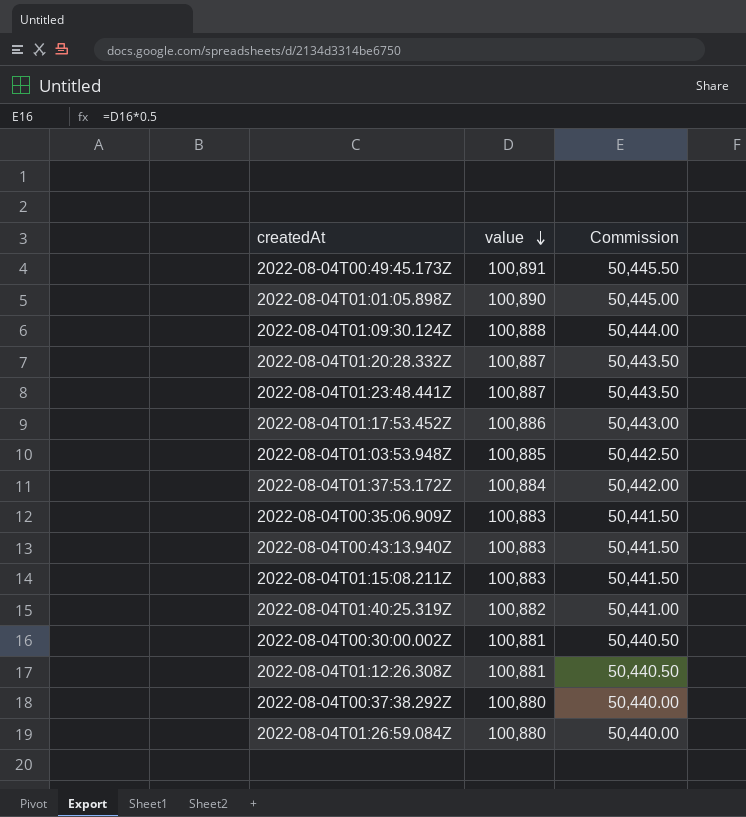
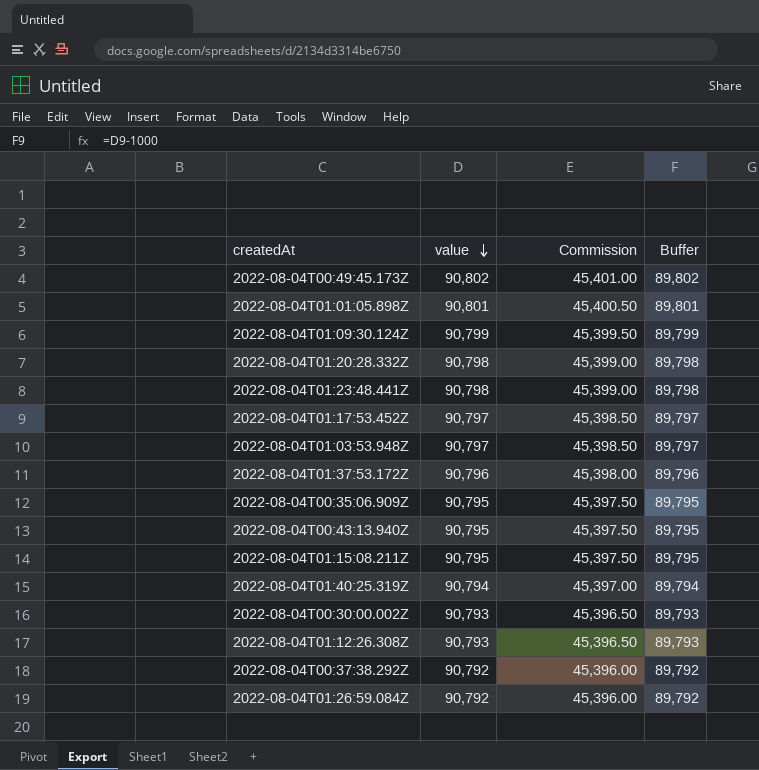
column Buffer | formula: none -> [value] - 1000
2022-08-04T00:49:45.173Z | value: 100,891 -> 90,802
2022-08-04T00:49:45.173Z | Commission: 50,445.50 -> 45,401.00
2022-08-04T01:01:05.898Z | value: 100,890 -> 90,801
2022-08-04T01:01:05.898Z | Commission: 50,445.00 -> 45,400.50
2022-08-04T01:09:30.124Z | value: 100,888 -> 90,799
2022-08-04T01:09:30.124Z | Commission: 50,444.00 -> 45,399.50
2022-08-04T01:20:28.332Z | value: 100,887 -> 90,798
2022-08-04T01:20:28.332Z | Commission: 50,443.50 -> 45,399.00
2022-08-04T01:23:48.441Z | value: 100,887 -> 90,798
2022-08-04T01:23:48.441Z | Commission: 50,443.50 -> 45,399.00
2022-08-04T01:17:53.452Z | value: 100,886 -> 90,797
2022-08-04T01:17:53.452Z | Commission: 50,443.00 -> 45,398.50
2022-08-04T01:03:53.948Z | value: 100,885 -> 90,797
2022-08-04T01:03:53.948Z | Commission: 50,442.50 -> 45,398.50
2022-08-04T01:37:53.172Z | value: 100,884 -> 90,796
2022-08-04T01:37:53.172Z | Commission: 50,442.00 -> 45,398.00
2022-08-04T00:35:06.909Z | value: 100,883 -> 90,795
2022-08-04T00:35:06.909Z | Commission: 50,441.50 -> 45,397.50
2022-08-04T00:43:13.940Z | value: 100,883 -> 90,795
2022-08-04T00:43:13.940Z | Commission: 50,441.50 -> 45,397.50
2022-08-04T01:15:08.211Z | value: 100,883 -> 90,795
2022-08-04T01:15:08.211Z | Commission: 50,441.50 -> 45,397.50
2022-08-04T01:40:25.319Z | value: 100,882 -> 90,794
2022-08-04T01:40:25.319Z | Commission: 50,441.00 -> 45,397.00
2022-08-04T00:30:00.002Z | value: 100,881 -> 90,793
2022-08-04T00:30:00.002Z | Commission: 50,440.50 -> 45,396.50
2022-08-04T01:12:26.308Z | value: 100,881 -> 90,793
2022-08-04T01:12:26.308Z | Commission: 50,440.50 -> 45,396.50
2022-08-04T00:37:38.292Z | value: 100,880 -> 90,792
2022-08-04T00:37:38.292Z | Commission: 50,440.00 -> 45,396.00
2022-08-04T01:26:59.084Z | value: 100,880 -> 90,792
2022-08-04T01:26:59.084Z | Commission: 50,440.00 -> 45,396.00

